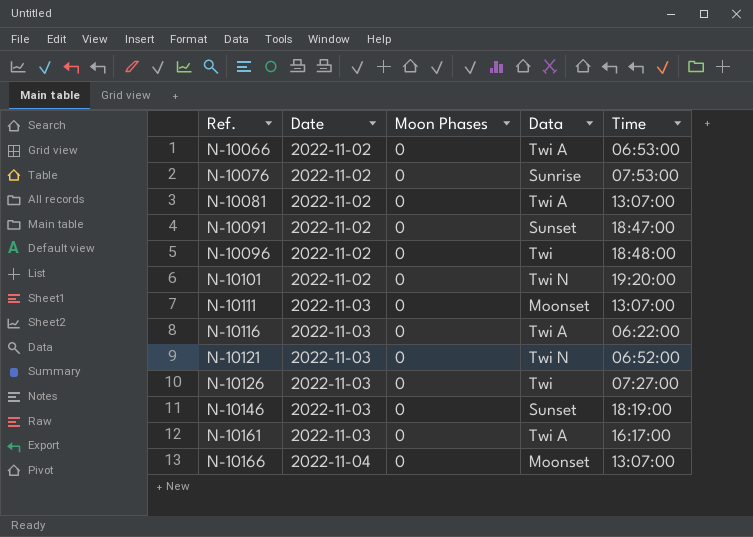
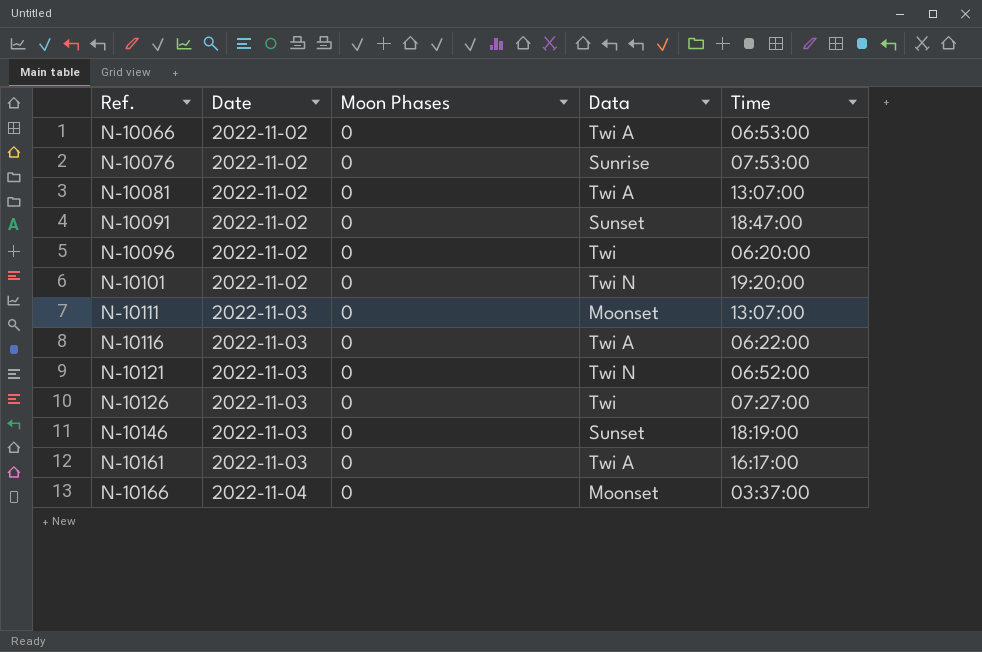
N-10096 | Time: 18:48:00 -> 06:20:00
N-10166 | Time: 13:07:00 -> 03:37:00

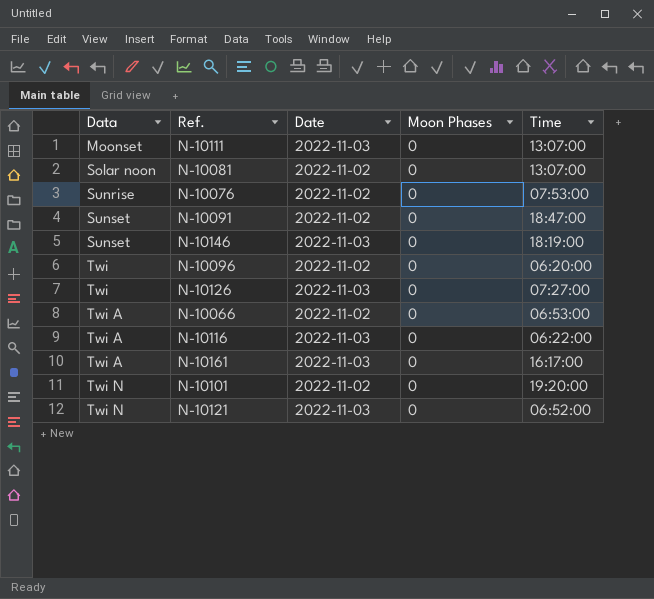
row order: Ref. ascending -> Data ascending
column Data | position: 4 -> 1
row N-10166: 2022-11-04 | 0 | Moonset | 03:37:00 -> none
N-10081 | Data: Twi A -> Solar noon

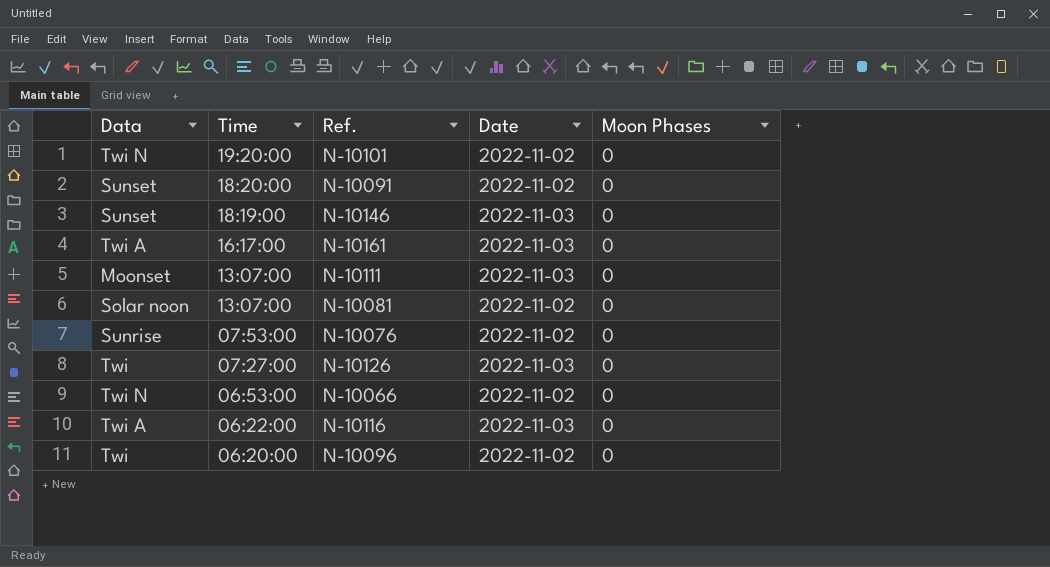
row order: Data ascending -> Time descending
column Time | position: 5 -> 2
row N-10121: Twi N | 2022-11-03 | 0 | 06:52:00 -> none
N-10091 | Time: 18:47:00 -> 18:20:00
N-10066 | Data: Twi A -> Twi N

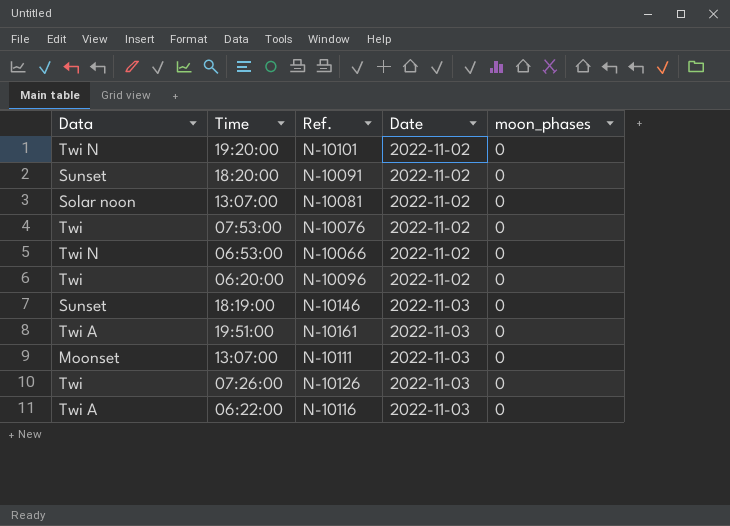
row order: Time descending -> Date ascending
column name: Moon Phases -> moon_phases
N-10076 | Data: Sunrise -> Twi
N-10161 | Time: 16:17:00 -> 19:51:00
N-10126 | Time: 07:27:00 -> 07:26:00

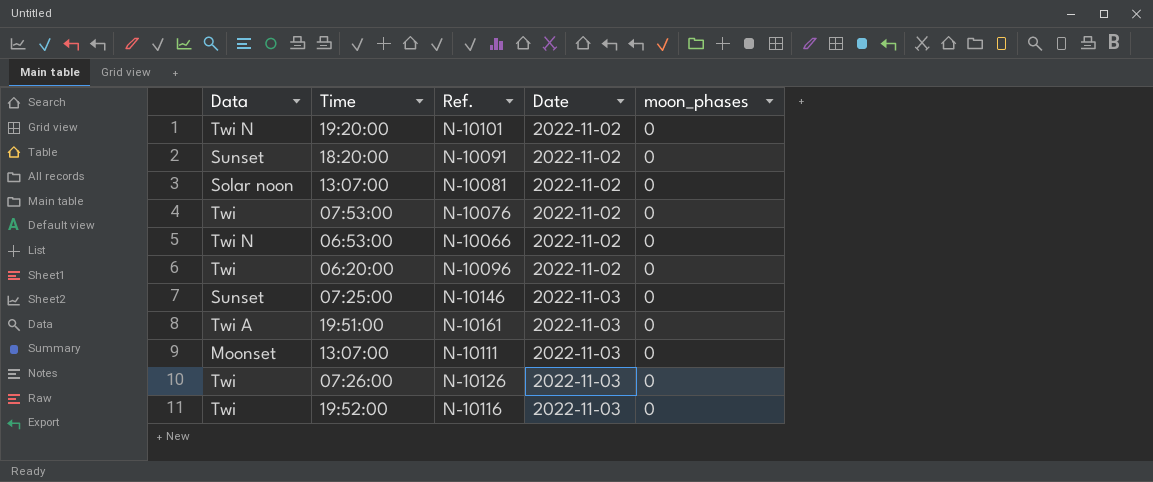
N-10146 | Time: 18:19:00 -> 07:25:00
N-10116 | Data: Twi A -> Twi
N-10116 | Time: 06:22:00 -> 19:52:00

